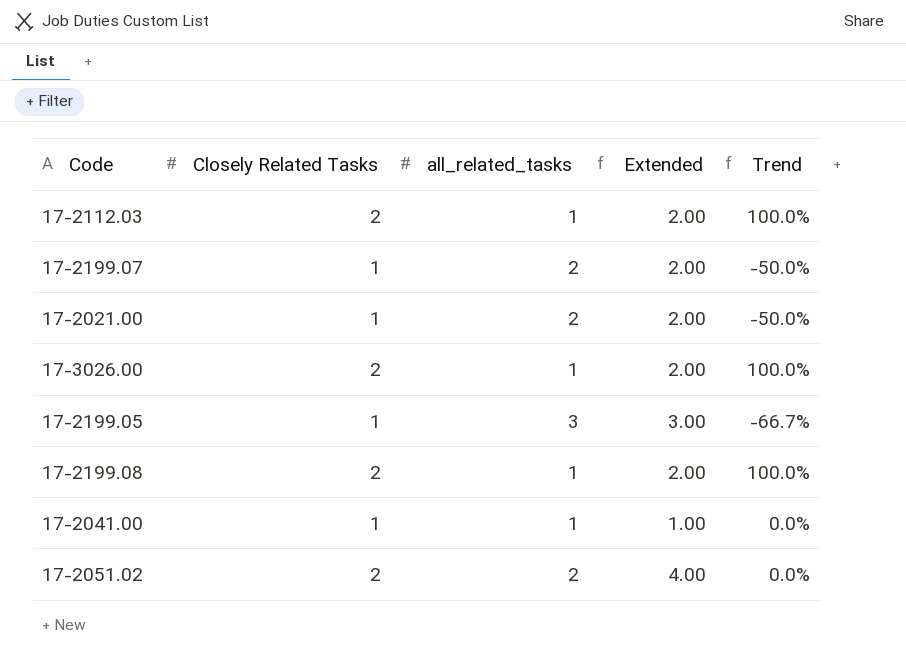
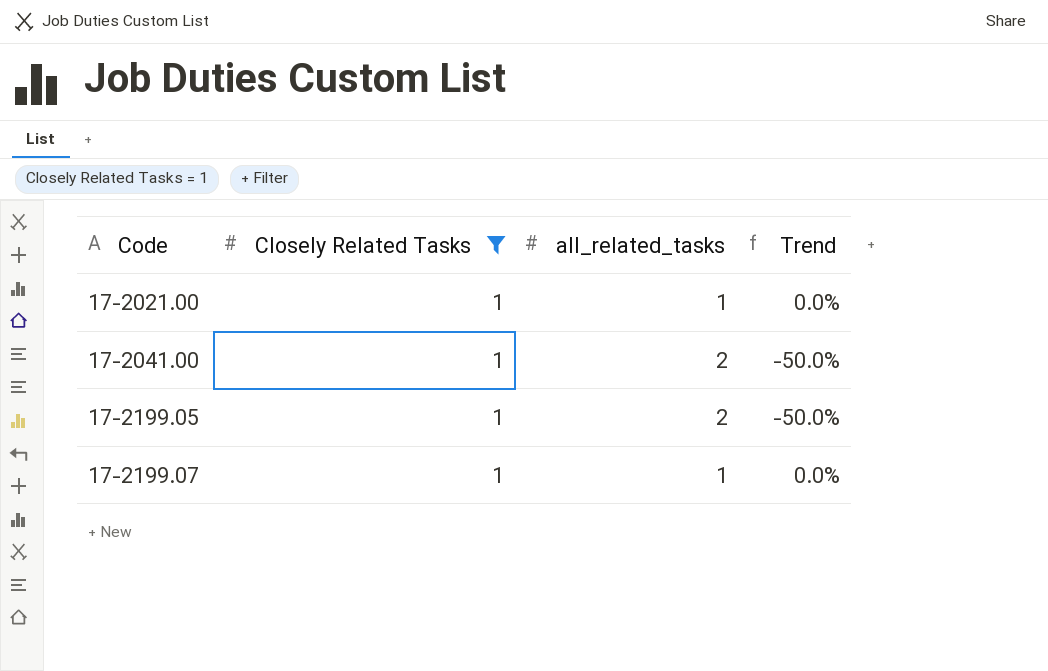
filter: none -> Closely Related Tasks = 1
row order: none -> Code ascending
column Extended | formula: [Closely Related Tasks] * [all_related_tasks] -> none
17-2021.00 | all_related_tasks: 2 -> 1
17-2021.00 | Trend: -50.0% -> 0.0%
17-2041.00 | all_related_tasks: 1 -> 2
17-2041.00 | Trend: 0.0% -> -50.0%
17-2199.05 | all_related_tasks: 3 -> 2
17-2199.05 | Trend: -66.7% -> -50.0%
17-2199.07 | all_related_tasks: 2 -> 1
17-2199.07 | Trend: -50.0% -> 0.0%

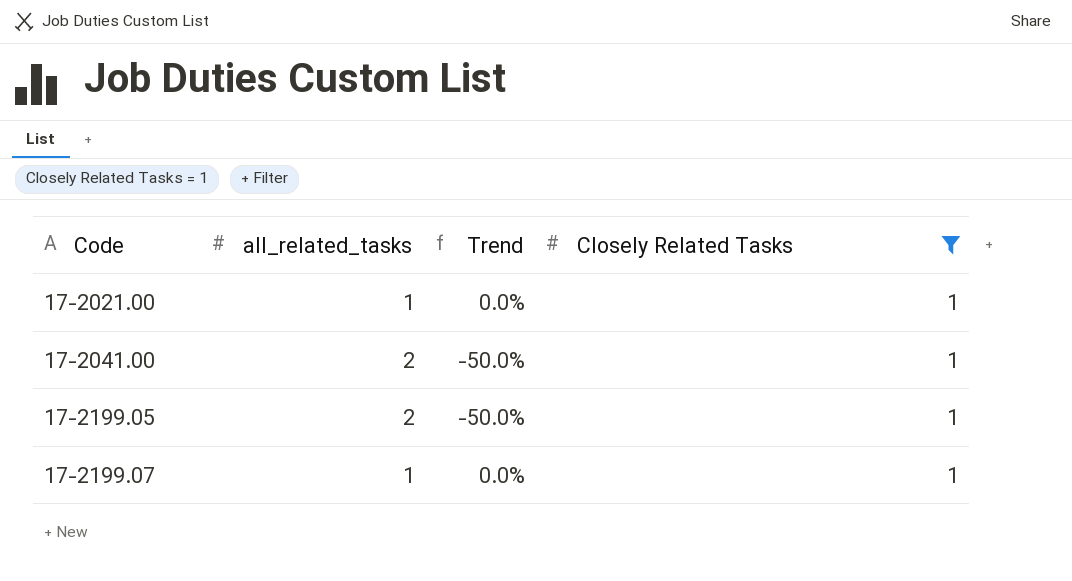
column Closely Related Tasks | position: 2 -> 4

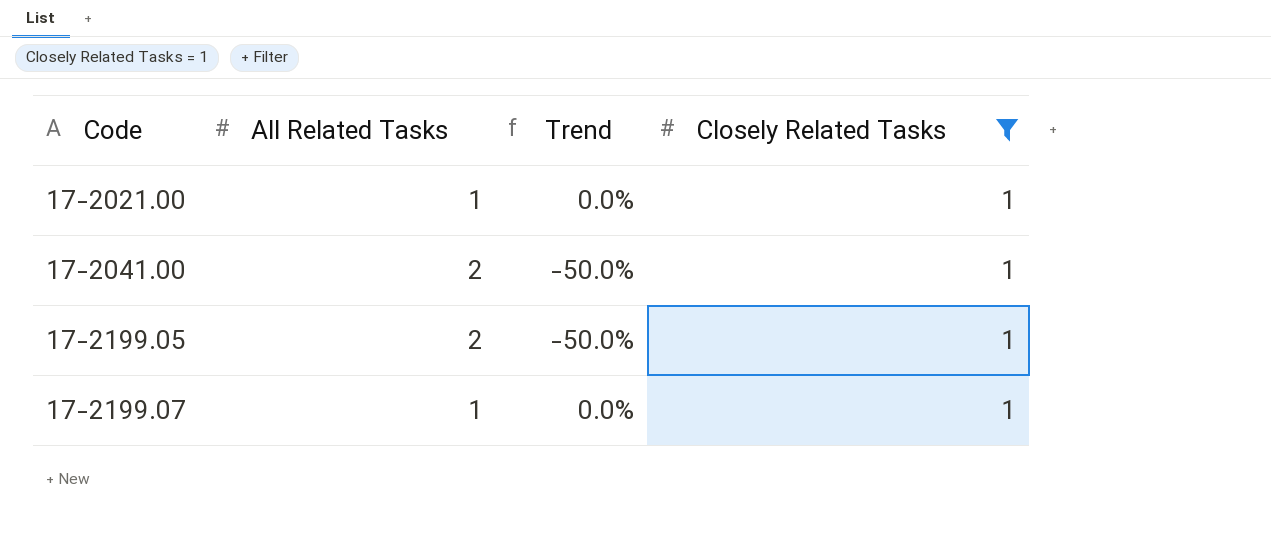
column name: all_related_tasks -> All Related Tasks

